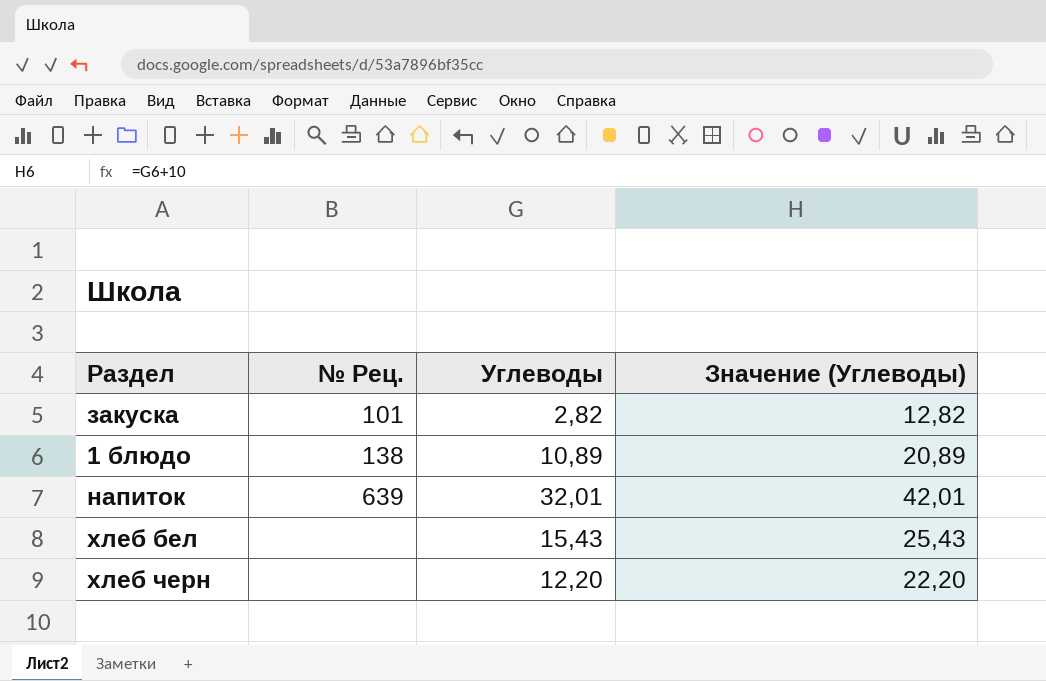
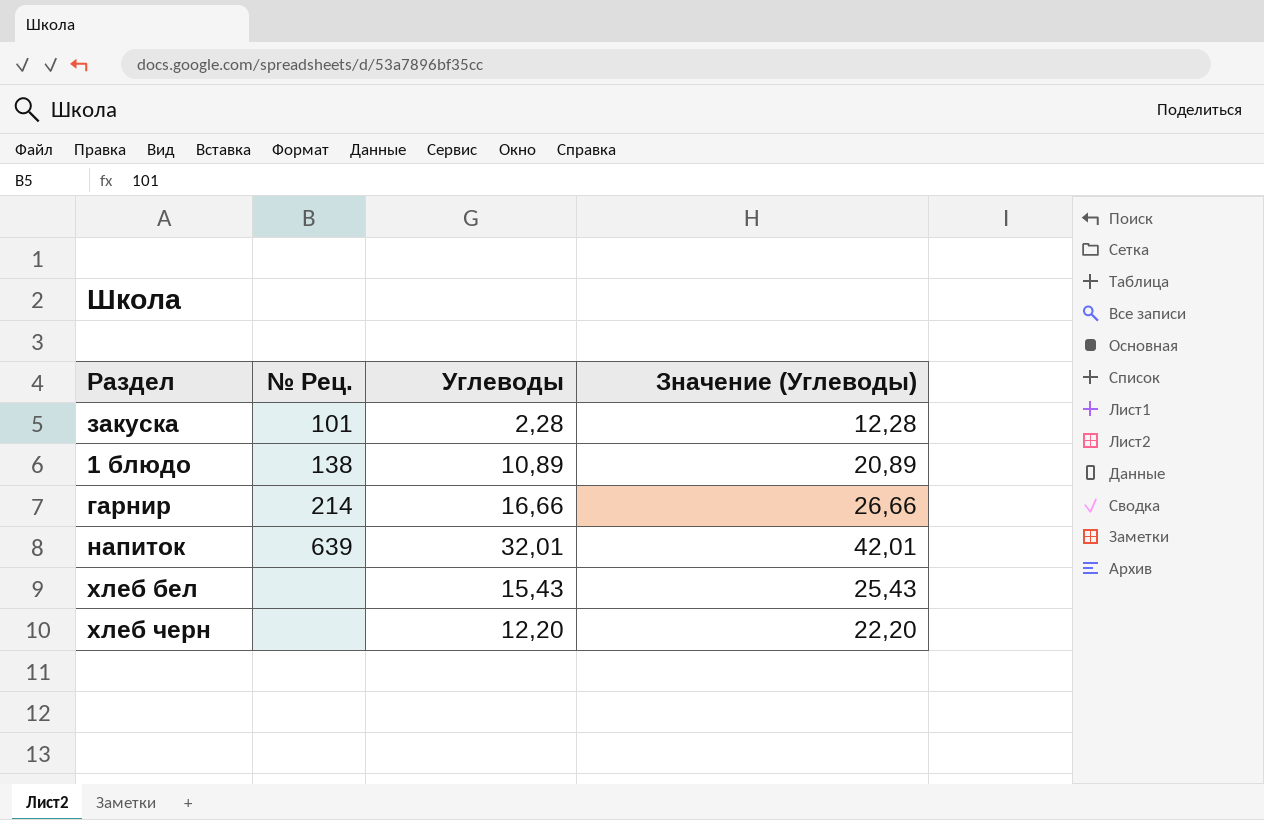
закуска | Углеводы: 2,82 -> 2,28
закуска | Значение (Углеводы): 12,82 -> 12,28
row гарнир: none -> 214 | 16,66 | 26,66

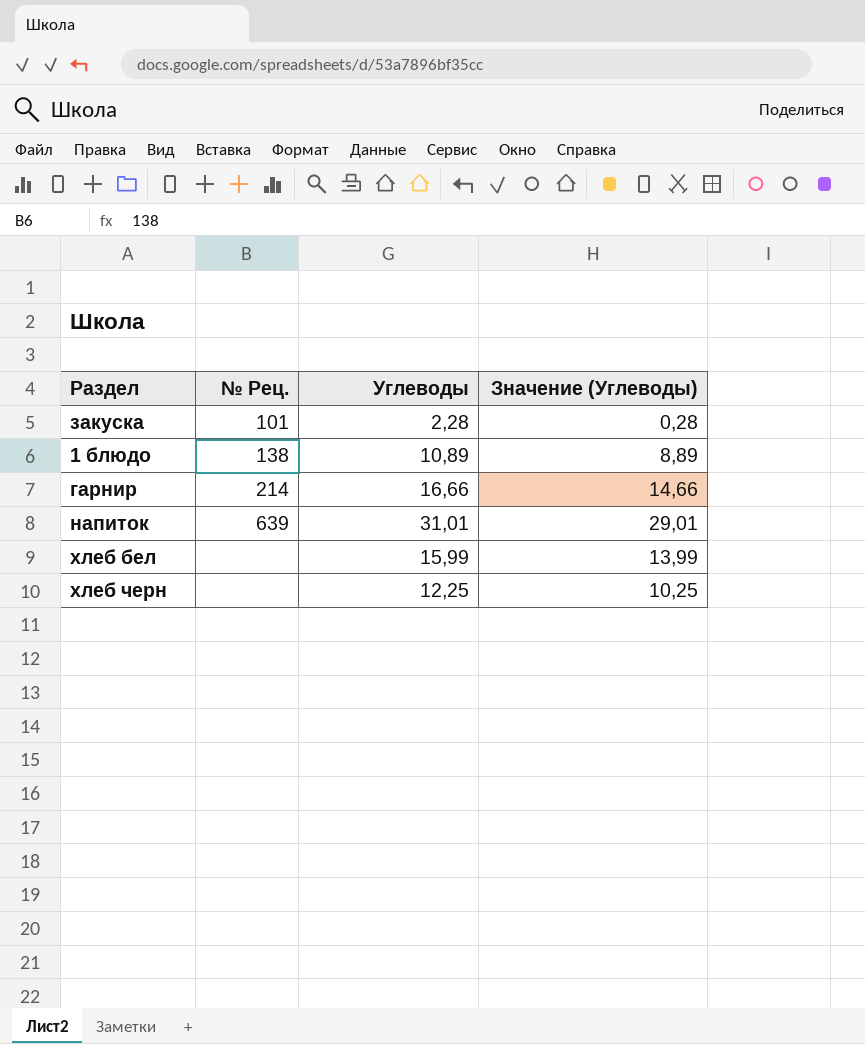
column Значение (Углеводы) | formula: [Углеводы] + 10 -> [Углеводы] - 2
напиток | Углеводы: 32,01 -> 31,01
хлеб бел | Углеводы: 15,43 -> 15,99
хлеб черн | Углеводы: 12,20 -> 12,25

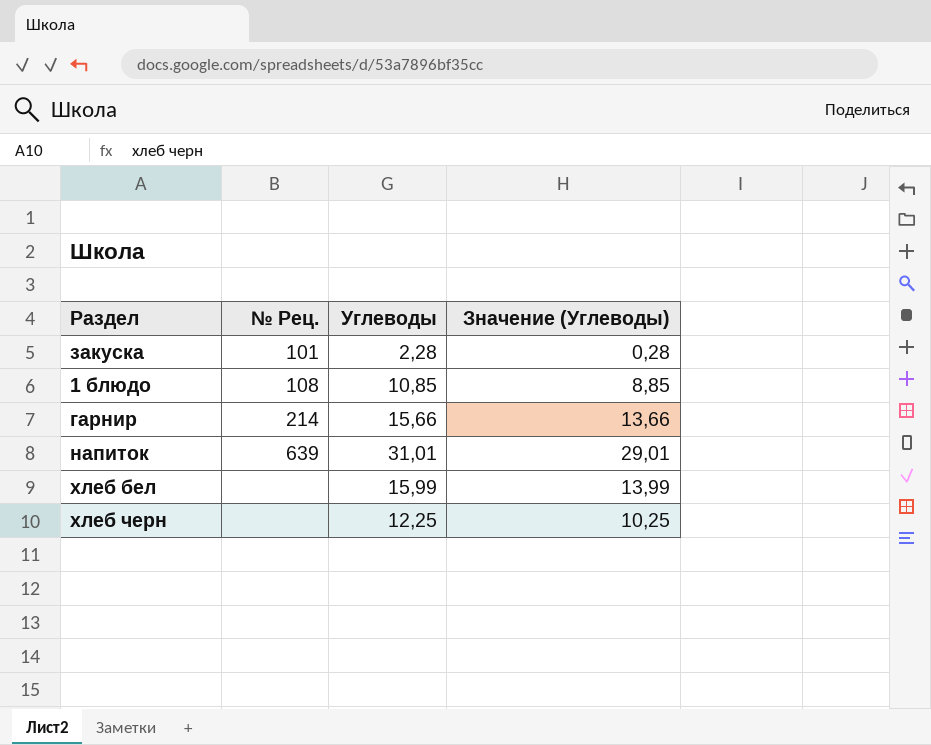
1 блюдо | № Рец.: 138 -> 108
1 блюдо | Углеводы: 10,89 -> 10,85
1 блюдо | Значение (Углеводы): 8,89 -> 8,85
гарнир | Углеводы: 16,66 -> 15,66
гарнир | Значение (Углеводы): 14,66 -> 13,66

